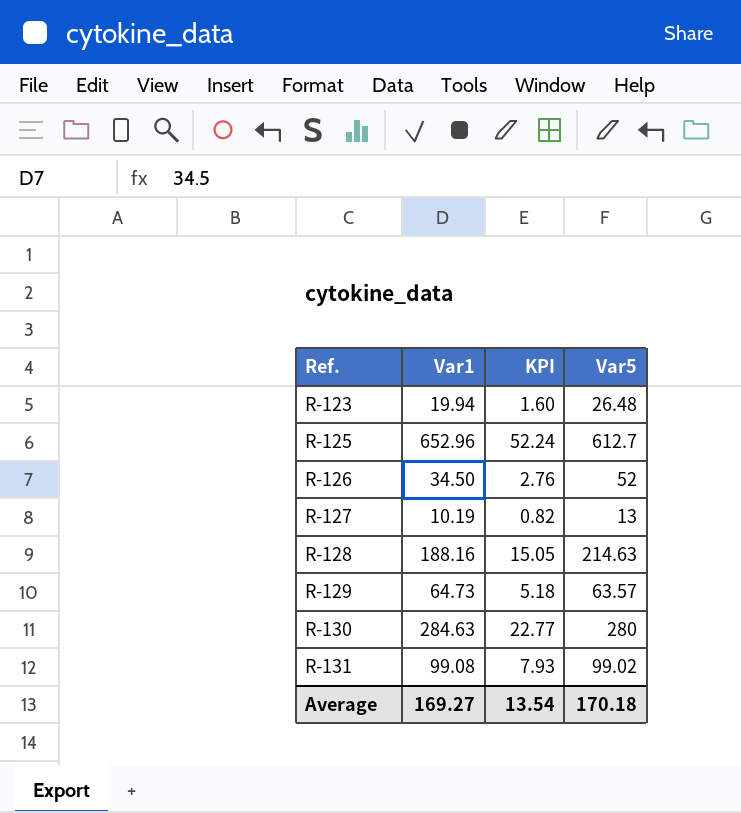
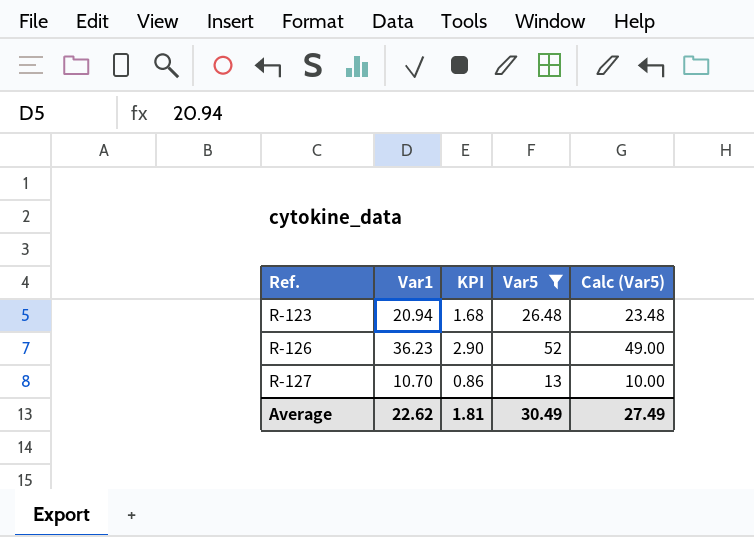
filter: none -> Var5 <= 52
column Calc (Var5) | formula: none -> [Var5] - 3
R-123 | Var1: 19.94 -> 20.94
R-123 | KPI: 1.60 -> 1.68
R-126 | Var1: 34.50 -> 36.23
R-126 | KPI: 2.76 -> 2.90
R-127 | Var1: 10.19 -> 10.70
R-127 | KPI: 0.82 -> 0.86
Average | Var1: 169.27 -> 22.62
Average | KPI: 13.54 -> 1.81
Average | Var5: 170.18 -> 30.49

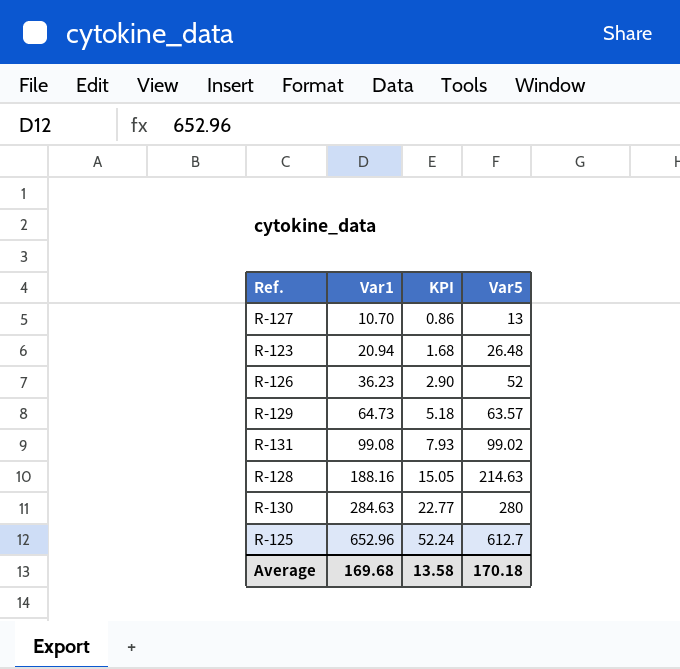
filter: Var5 <= 52 -> none
row order: Ref. ascending -> Var1 ascending
column Calc (Var5) | formula: [Var5] - 3 -> none
Average | Var1: 22.62 -> 169.68
Average | KPI: 1.81 -> 13.58
Average | Var5: 30.49 -> 170.18

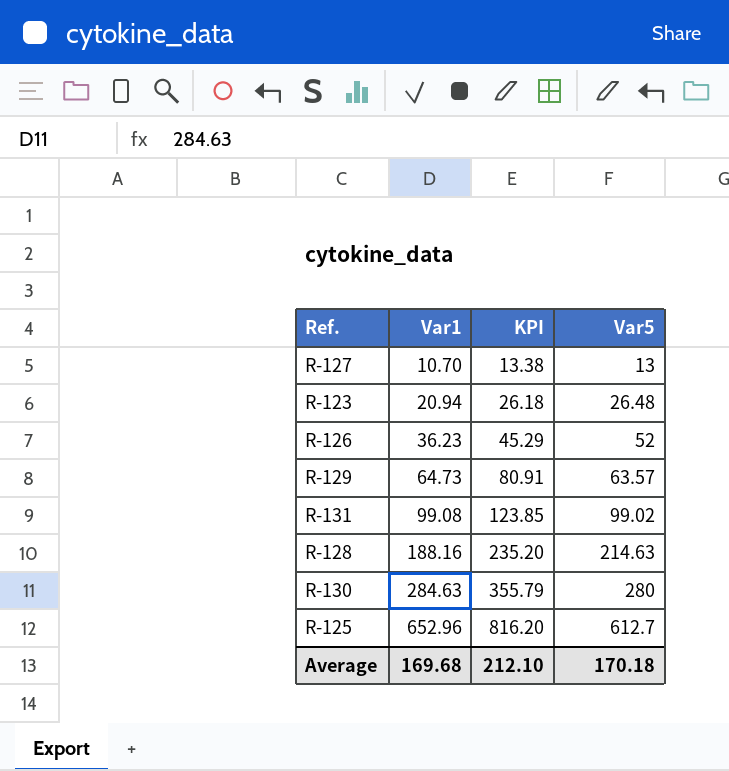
column KPI | formula: [Var1] * 0.08 -> [Var1] * 1.25
Average | KPI: 13.58 -> 212.10

